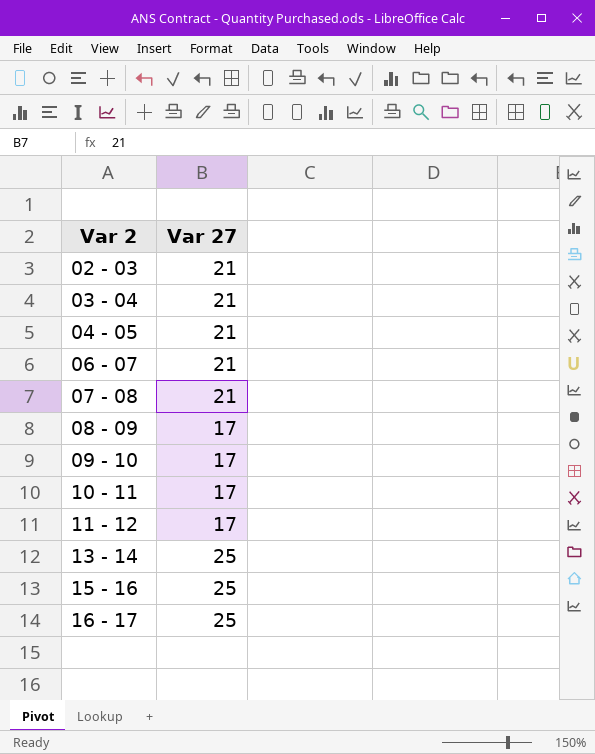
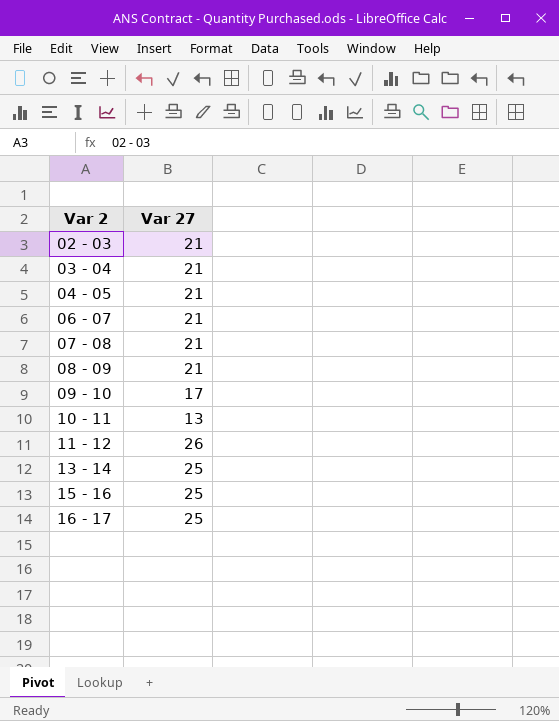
08 - 09 | Var 27: 17 -> 21
10 - 11 | Var 27: 17 -> 13
11 - 12 | Var 27: 17 -> 26

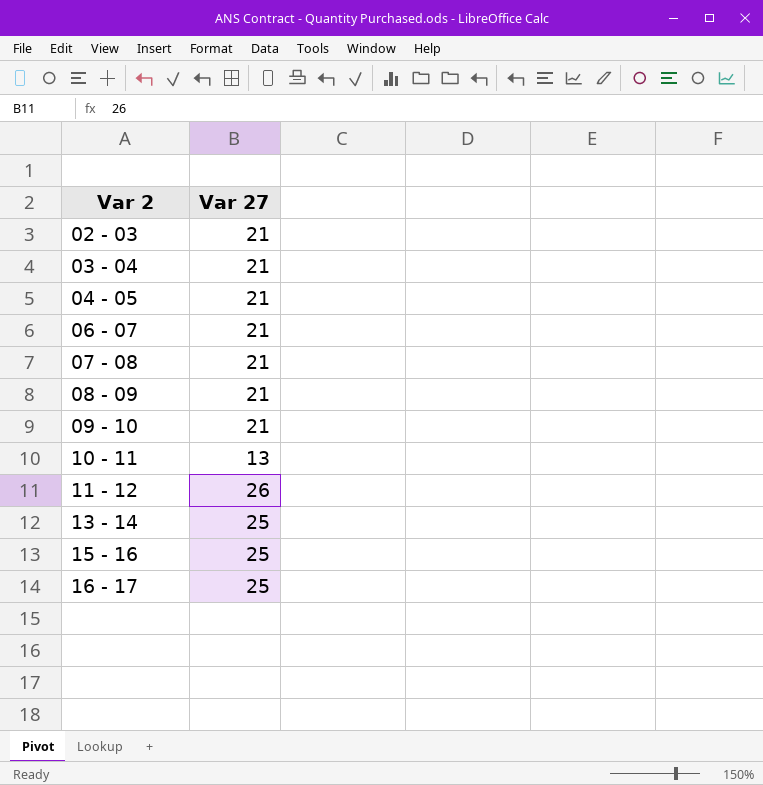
09 - 10 | Var 27: 17 -> 21

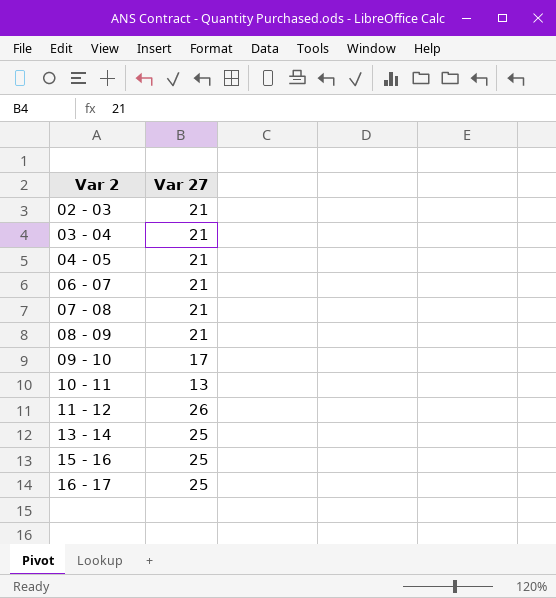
09 - 10 | Var 27: 21 -> 17

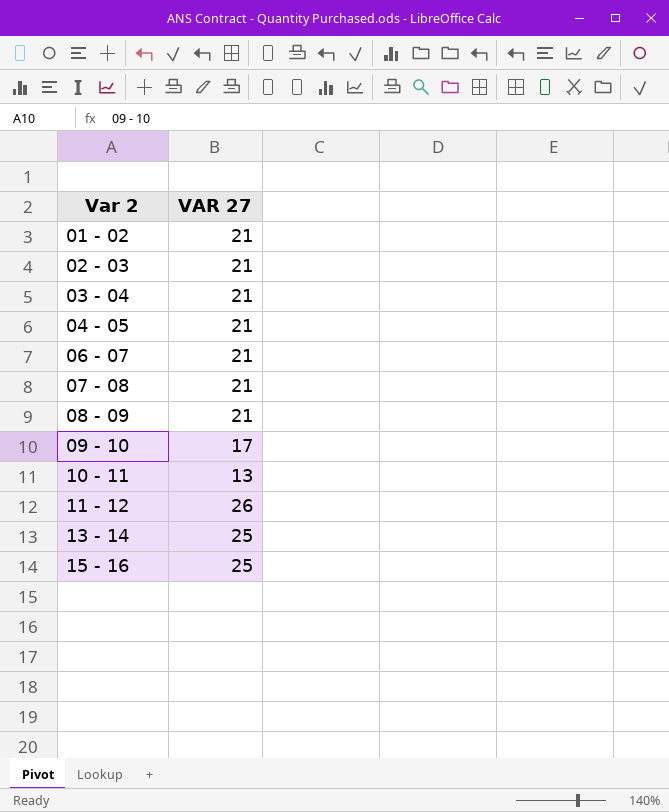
column name: Var 27 -> VAR 27
row 16 - 17: 25 -> none
row 01 - 02: none -> 21

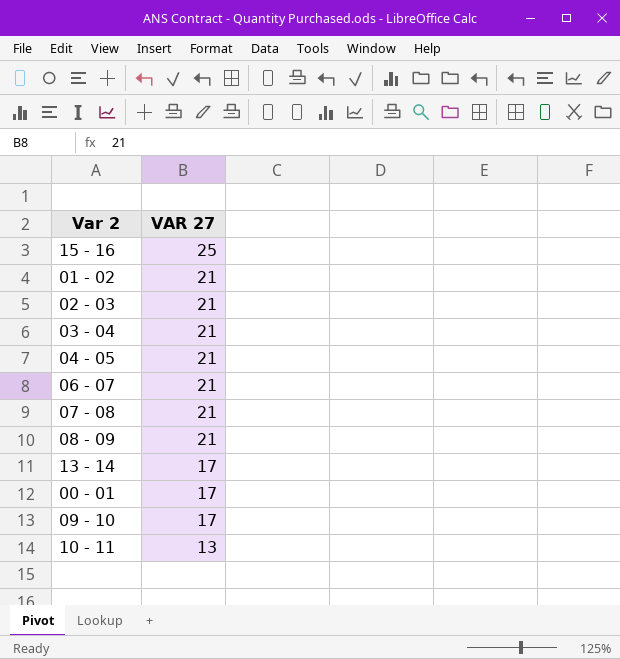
row order: Var 2 ascending -> VAR 27 descending
row 11 - 12: 26 -> none
13 - 14 | VAR 27: 25 -> 17
row 00 - 01: none -> 17

